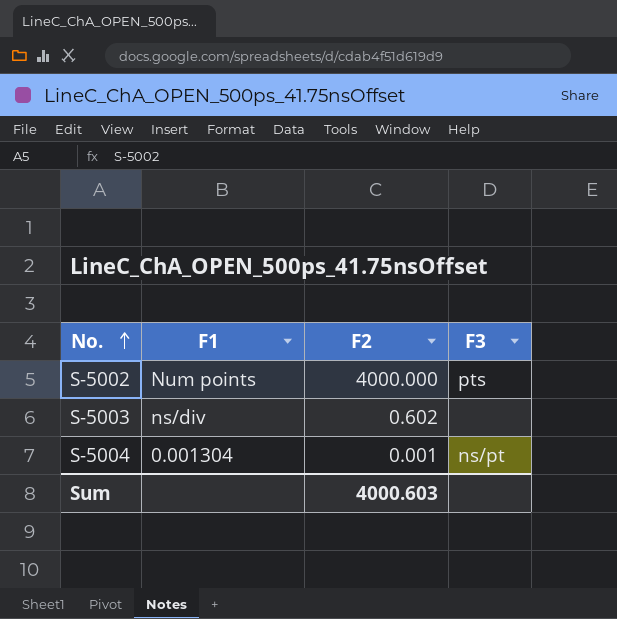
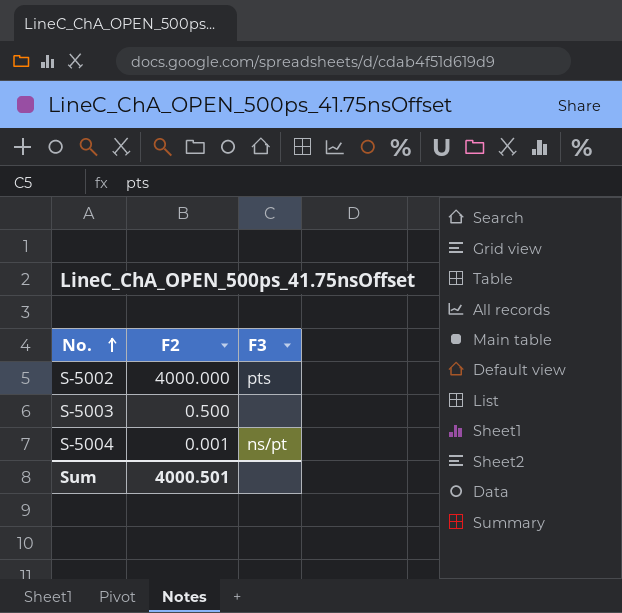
column F1 | position: 2 -> none
S-5003 | F2: 0.602 -> 0.500
Sum | F2: 4000.603 -> 4000.501

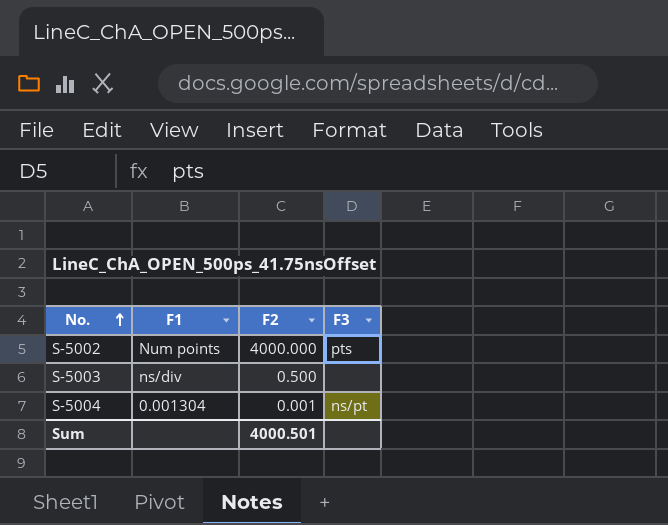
column F1 | position: none -> 2

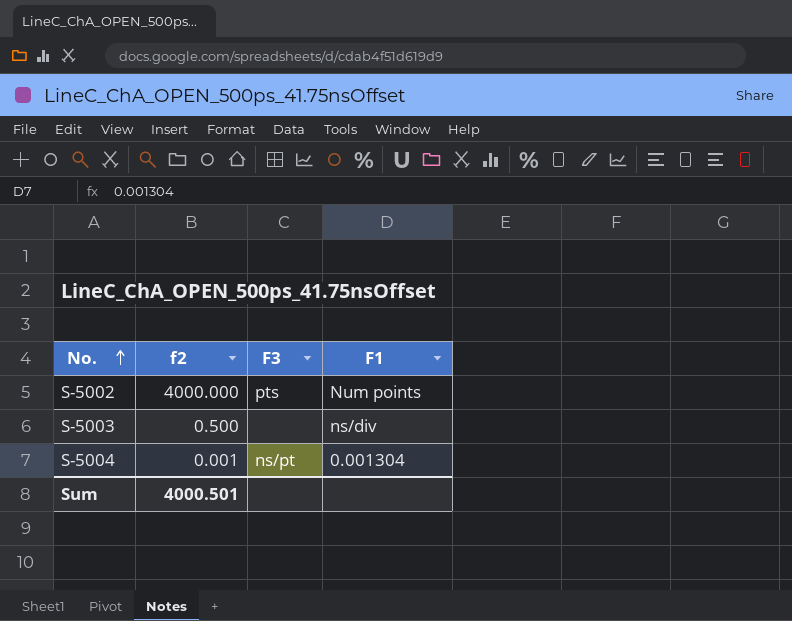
column name: F2 -> f2
column F1 | position: 2 -> 4

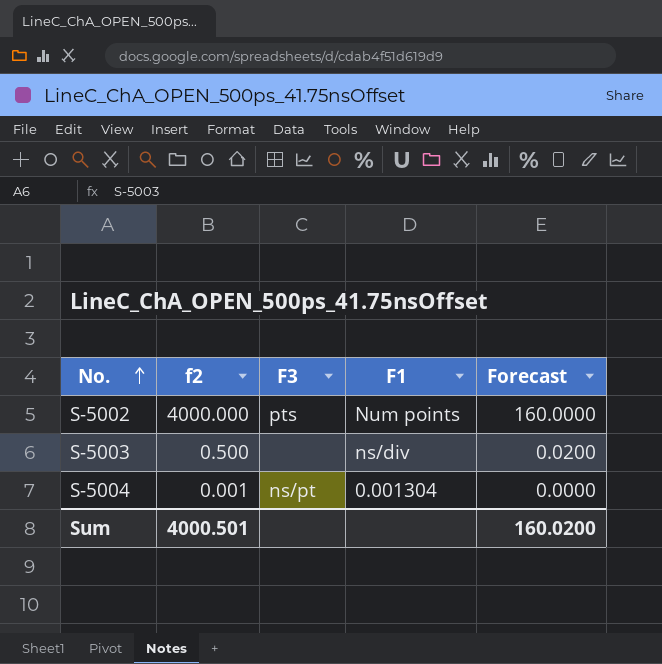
column Forecast | formula: none -> [f2] * 0.04

